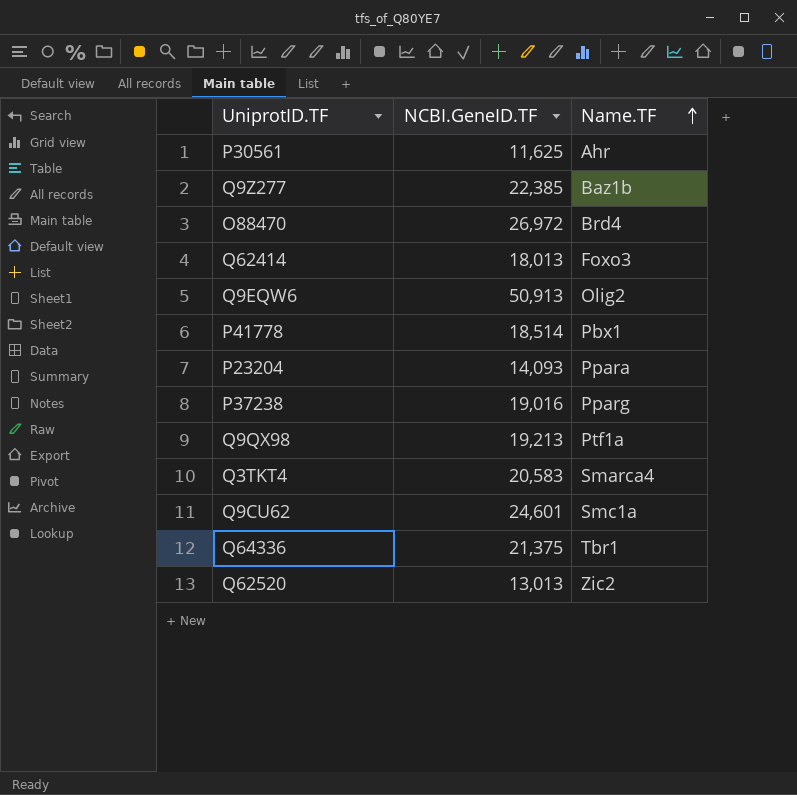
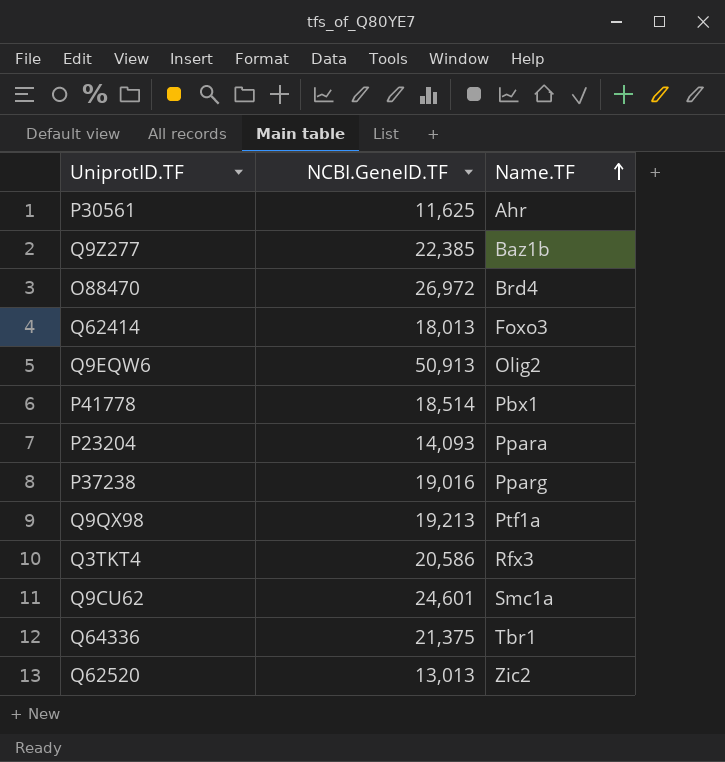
Q3TKT4 | NCBI.GeneID.TF: 20,583 -> 20,586
Q3TKT4 | Name.TF: Smarca4 -> Rfx3

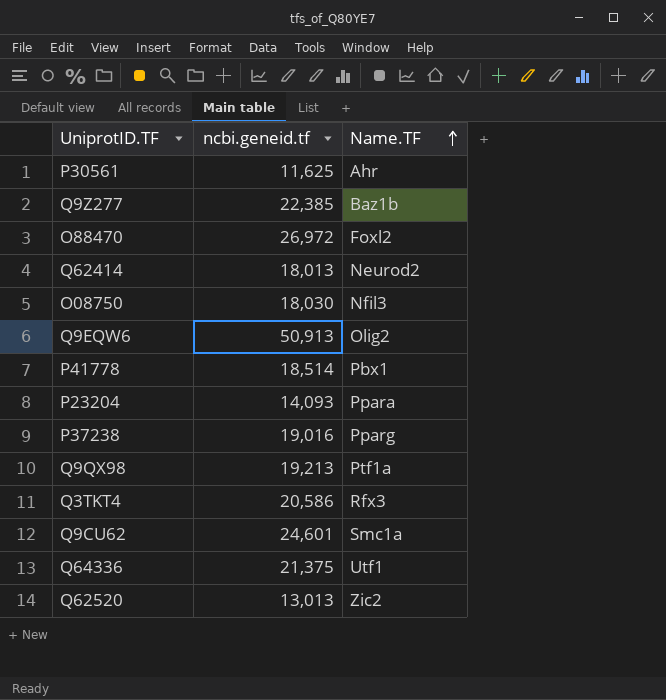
column name: NCBI.GeneID.TF -> ncbi.geneid.tf
O88470 | Name.TF: Brd4 -> Foxl2
Q62414 | Name.TF: Foxo3 -> Neurod2
row O08750: none -> 18,030 | Nfil3
Q64336 | Name.TF: Tbr1 -> Utf1

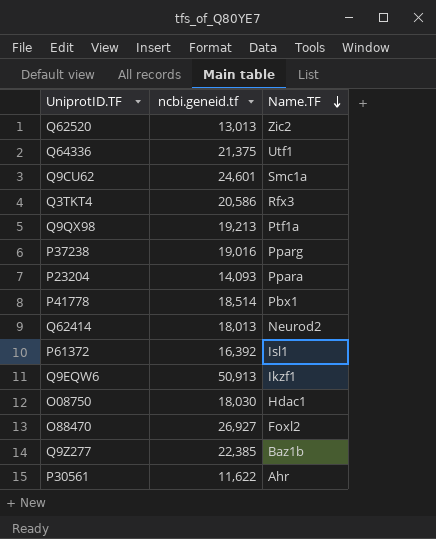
row order: Name.TF ascending -> Name.TF descending
row P61372: none -> 16,392 | Isl1
Q9EQW6 | Name.TF: Olig2 -> Ikzf1
O08750 | Name.TF: Nfil3 -> Hdac1
O88470 | ncbi.geneid.tf: 26,972 -> 26,927
P30561 | ncbi.geneid.tf: 11,625 -> 11,622

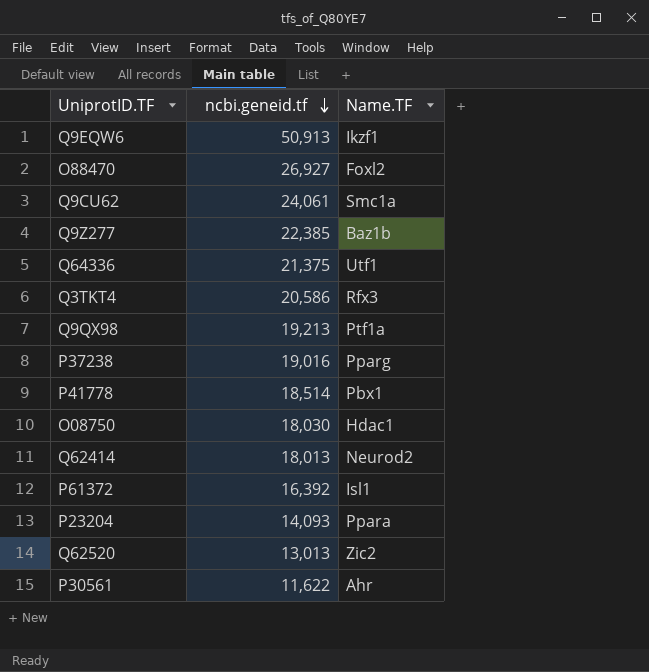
row order: Name.TF descending -> ncbi.geneid.tf descending
Q9CU62 | ncbi.geneid.tf: 24,601 -> 24,061

